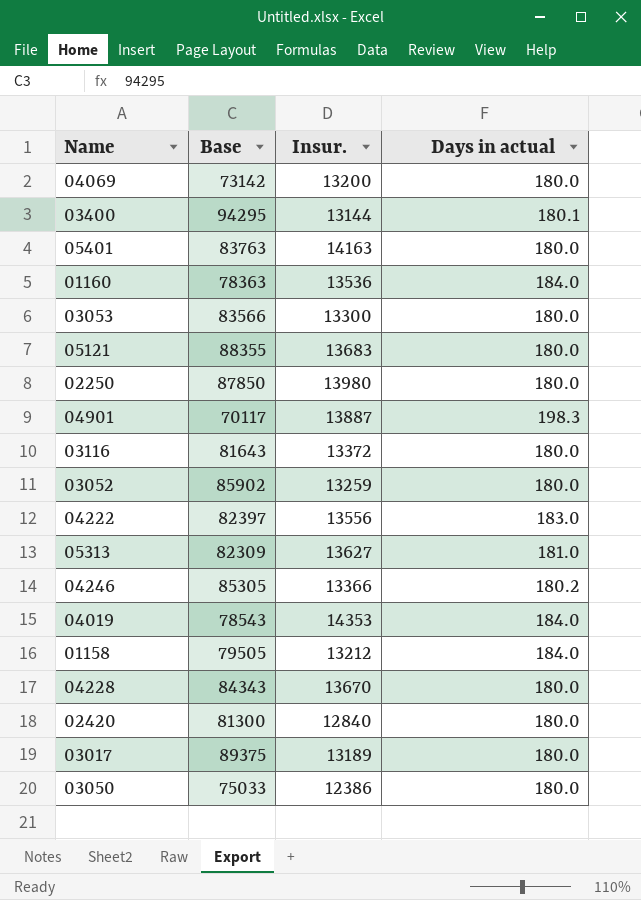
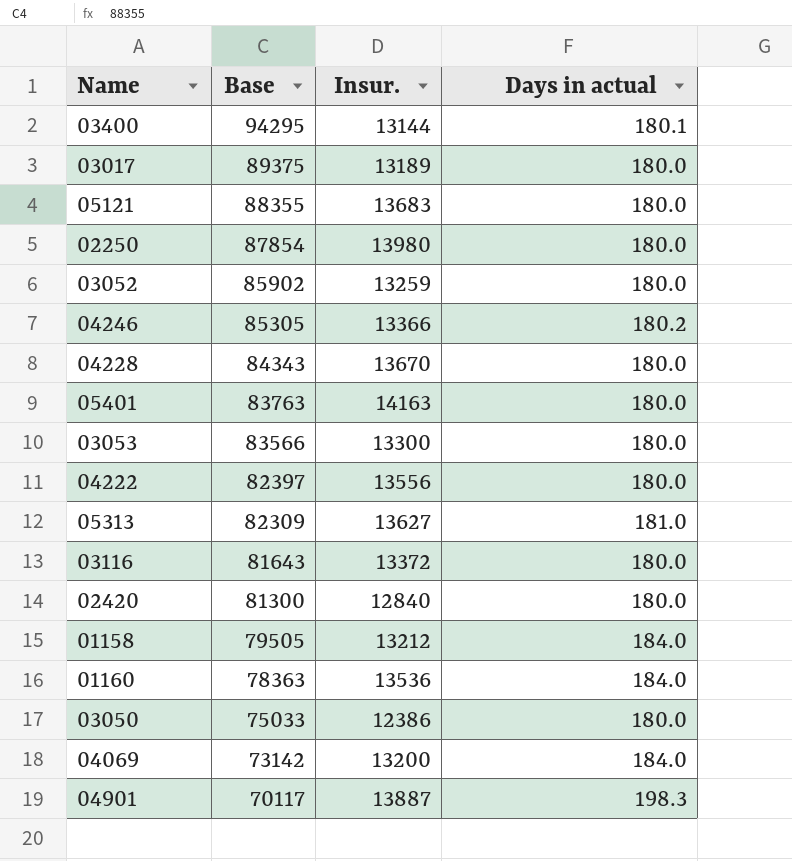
row order: none -> Base descending
row 04019: 78543 | 14353 | 184.0 -> none
02250 | Base: 87850 -> 87854
04222 | Days in actual: 183.0 -> 180.0
04069 | Days in actual: 180.0 -> 184.0

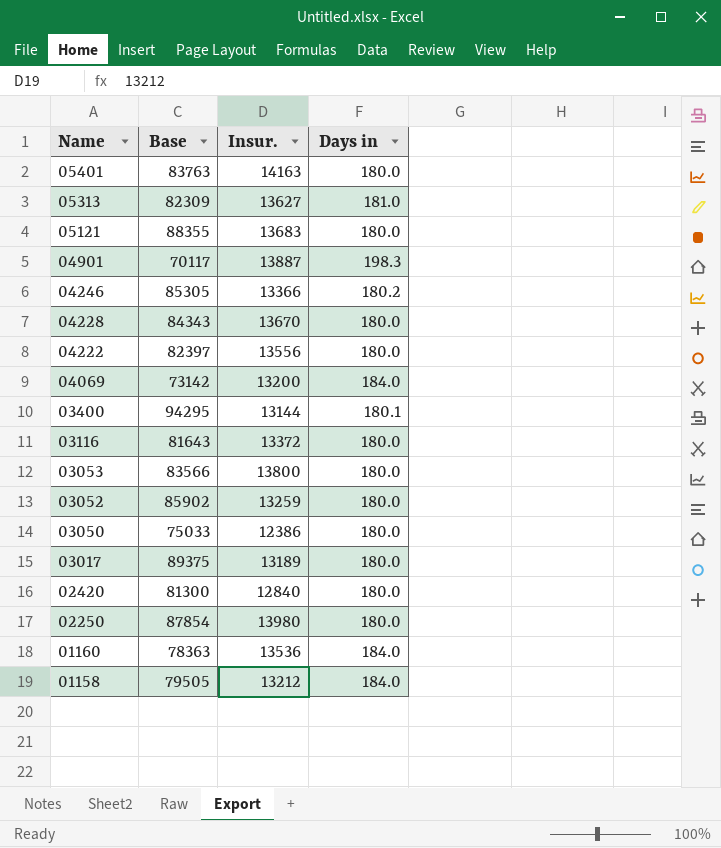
row order: Base descending -> Name descending
column name: Days in actual -> Days in
03053 | Insur.: 13300 -> 13800

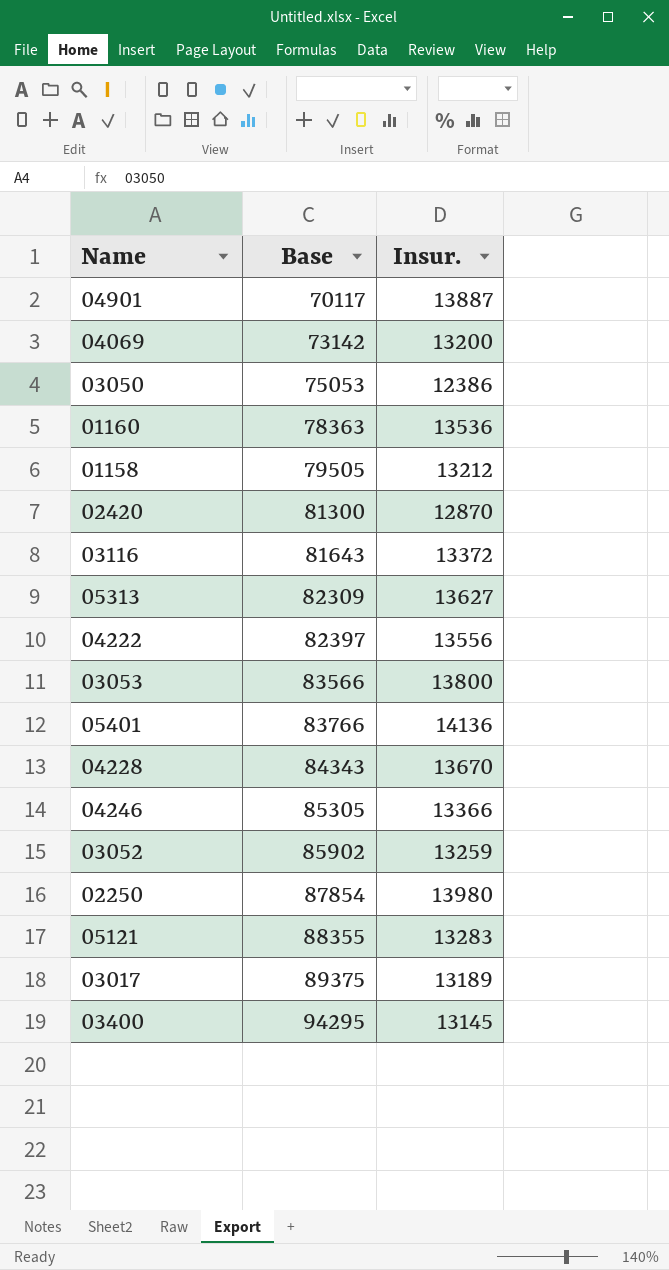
row order: Name descending -> Base ascending
column Days in | position: 4 -> none
03050 | Base: 75033 -> 75053
02420 | Insur.: 12840 -> 12870
05401 | Base: 83763 -> 83766
05401 | Insur.: 14163 -> 14136
05121 | Insur.: 13683 -> 13283
03400 | Insur.: 13144 -> 13145

